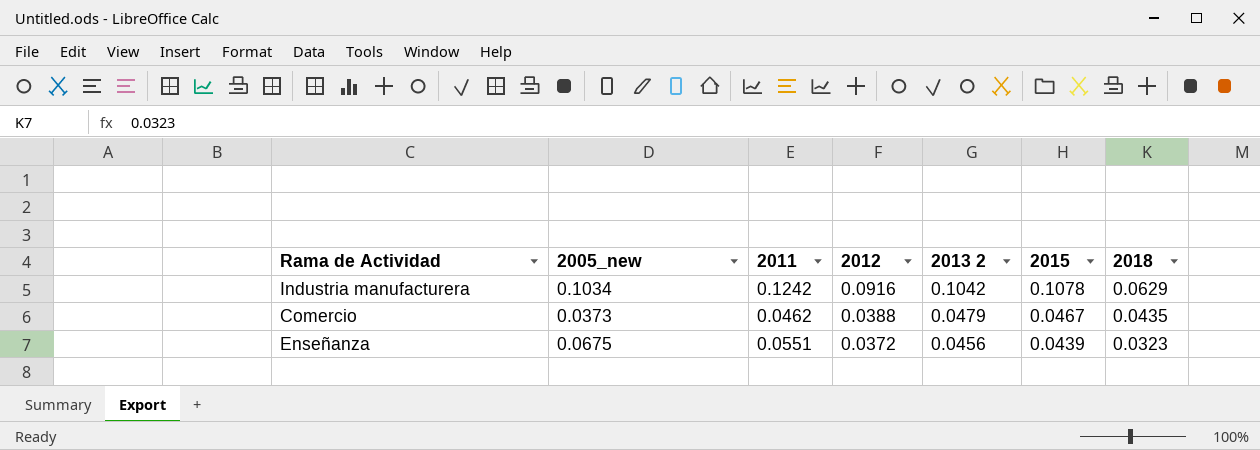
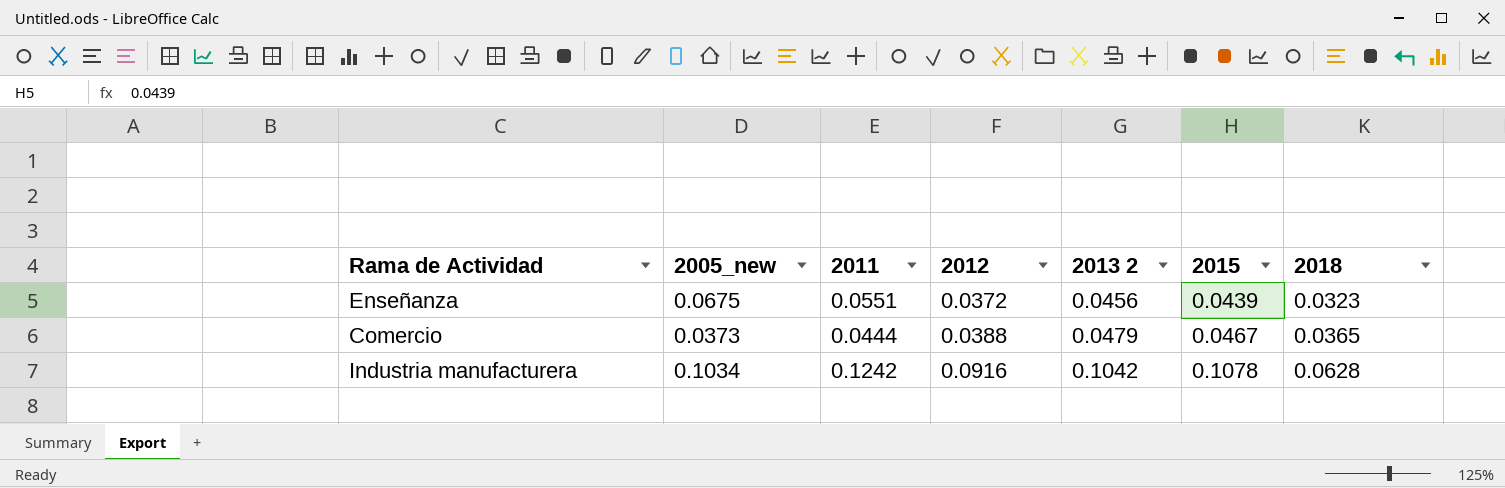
row order: 2012 descending -> 2012 ascending
Comercio | 2011: 0.0462 -> 0.0444
Comercio | 2018: 0.0435 -> 0.0365
Industria manufacturera | 2018: 0.0629 -> 0.0628

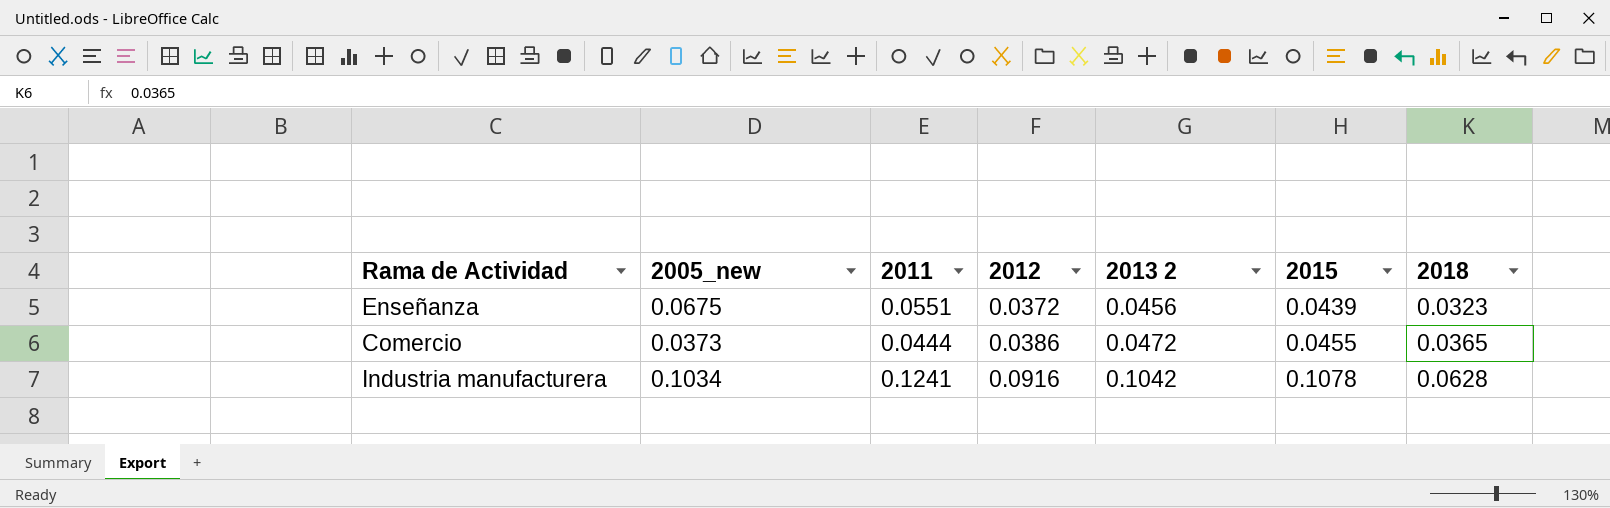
Comercio | 2012: 0.0388 -> 0.0386
Comercio | 2013 2: 0.0479 -> 0.0472
Comercio | 2015: 0.0467 -> 0.0455
Industria manufacturera | 2011: 0.1242 -> 0.1241

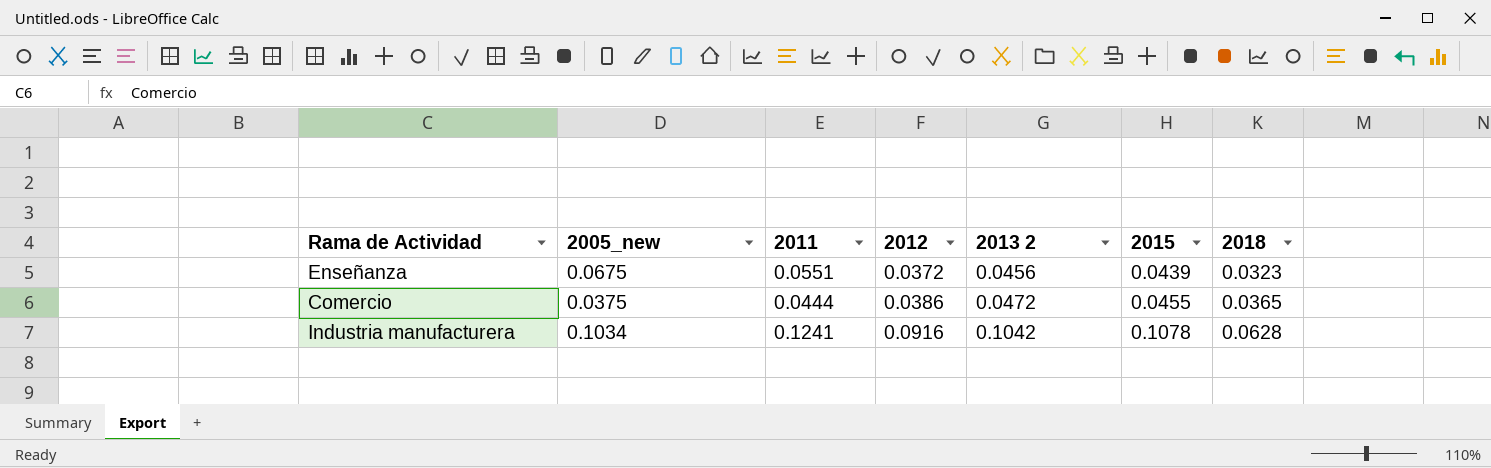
Comercio | 2005_new: 0.0373 -> 0.0375

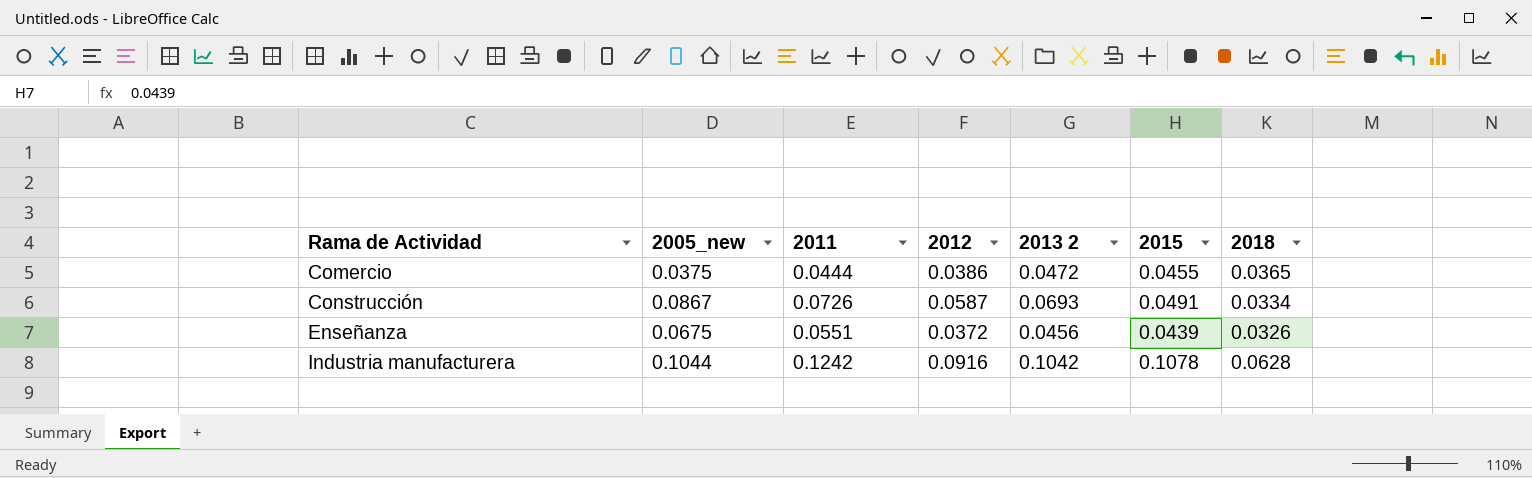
row order: 2012 ascending -> Rama de Actividad ascending
row Construcción: none -> 0.0867 | 0.0726 | 0.0587 | 0.0693 | 0.0491 | 0.0334
Enseñanza | 2018: 0.0323 -> 0.0326
Industria manufacturera | 2005_new: 0.1034 -> 0.1044
Industria manufacturera | 2011: 0.1241 -> 0.1242

